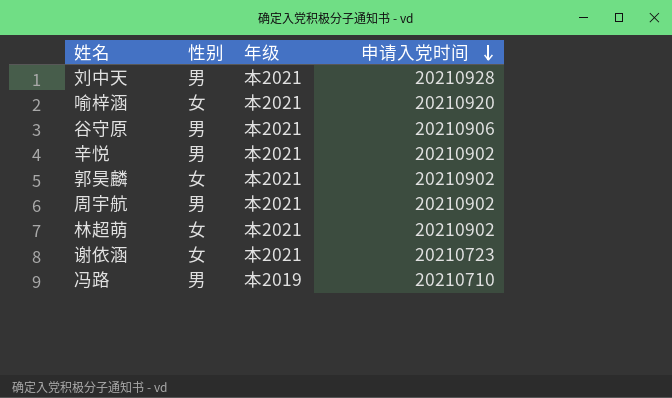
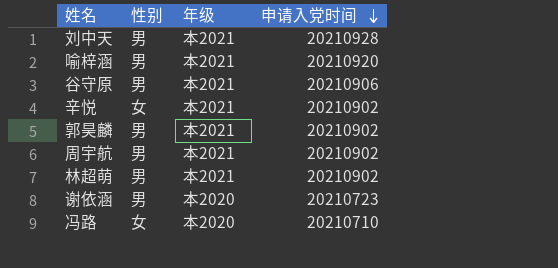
喻梓涵 | 性别: 女 -> 男
辛悦 | 性别: 男 -> 女
郭昊麟 | 性别: 女 -> 男
林超萌 | 性别: 女 -> 男
谢依涵 | 性别: 女 -> 男
谢依涵 | 年级: 本2021 -> 本2020
冯路 | 性别: 男 -> 女
冯路 | 年级: 本2019 -> 本2020

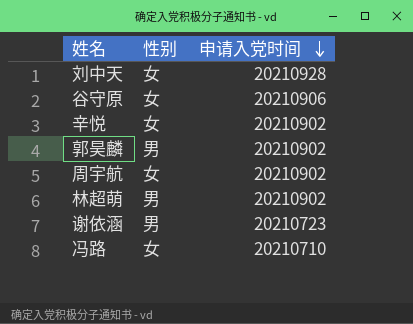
column 年级 | position: 3 -> none
row 喻梓涵: 男 | 本2021 | 20210920 -> none
刘中天 | 性别: 男 -> 女
谷守原 | 性别: 男 -> 女
周宇航 | 性别: 男 -> 女

